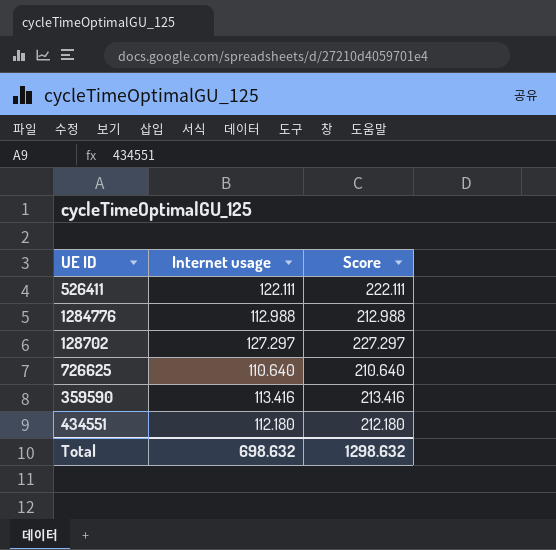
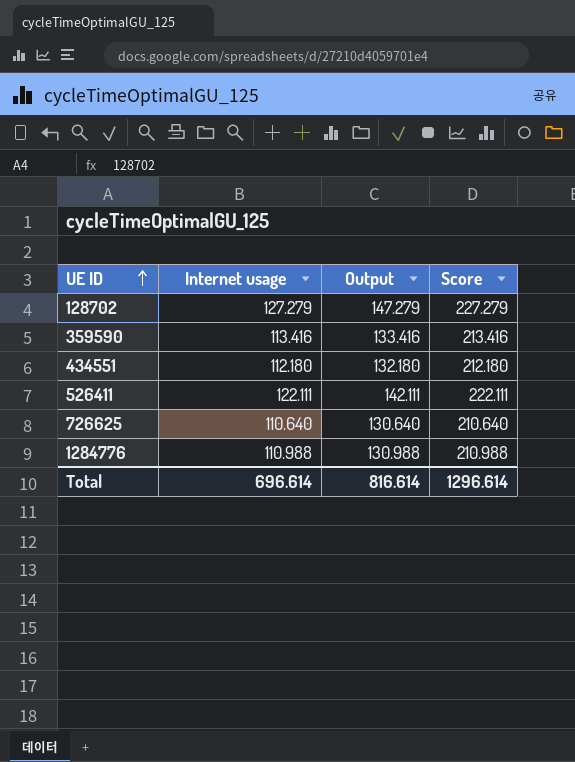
row order: none -> UE ID ascending
column Output | formula: none -> [Internet usage] + 20
128702 | Internet usage: 127.297 -> 127.279
128702 | Score: 227.297 -> 227.279
1284776 | Internet usage: 112.988 -> 110.988
1284776 | Score: 212.988 -> 210.988
Total | Internet usage: 698.632 -> 696.614
Total | Score: 1298.632 -> 1296.614

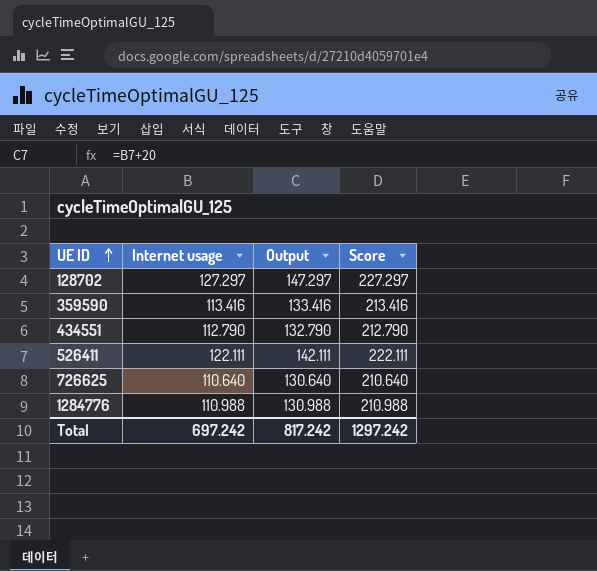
128702 | Internet usage: 127.279 -> 127.297
128702 | Output: 147.279 -> 147.297
128702 | Score: 227.279 -> 227.297
434551 | Internet usage: 112.180 -> 112.790
434551 | Output: 132.180 -> 132.790
434551 | Score: 212.180 -> 212.790
Total | Internet usage: 696.614 -> 697.242
Total | Output: 816.614 -> 817.242
Total | Score: 1296.614 -> 1297.242

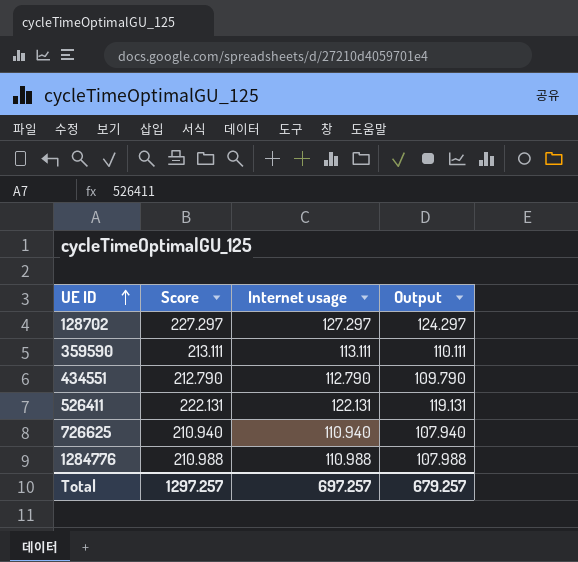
column Score | position: 4 -> 2
column Output | formula: [Internet usage] + 20 -> [Internet usage] - 3
359590 | Score: 213.416 -> 213.111
359590 | Internet usage: 113.416 -> 113.111
526411 | Score: 222.111 -> 222.131
526411 | Internet usage: 122.111 -> 122.131
726625 | Score: 210.640 -> 210.940
726625 | Internet usage: 110.640 -> 110.940
Total | Score: 1297.242 -> 1297.257
Total | Internet usage: 697.242 -> 697.257
Total | Output: 817.242 -> 679.257

